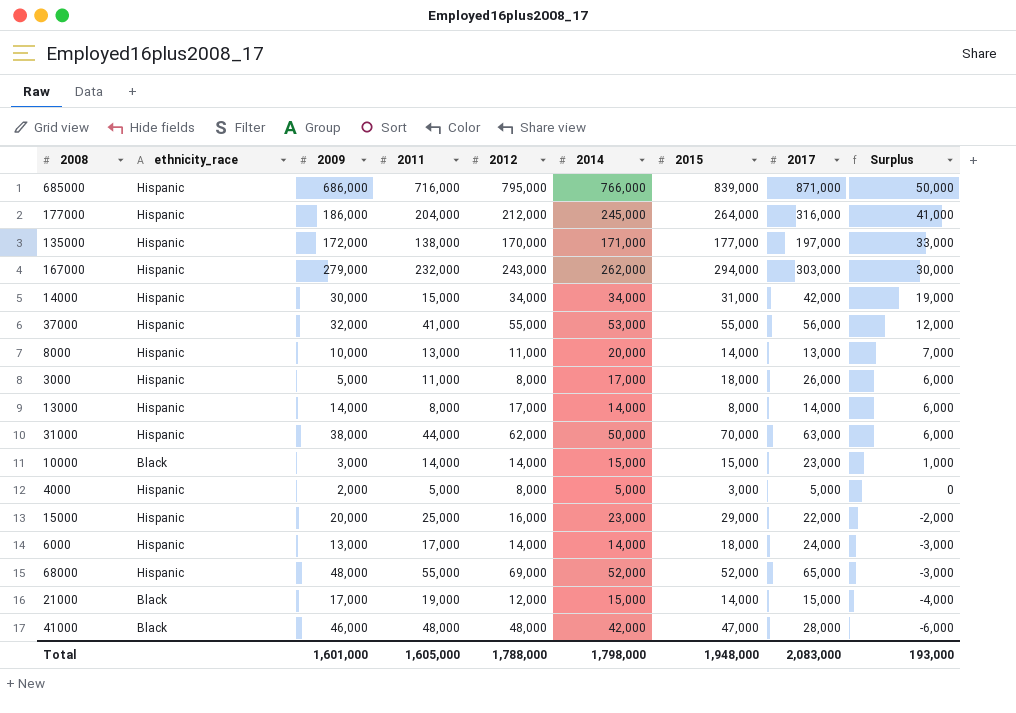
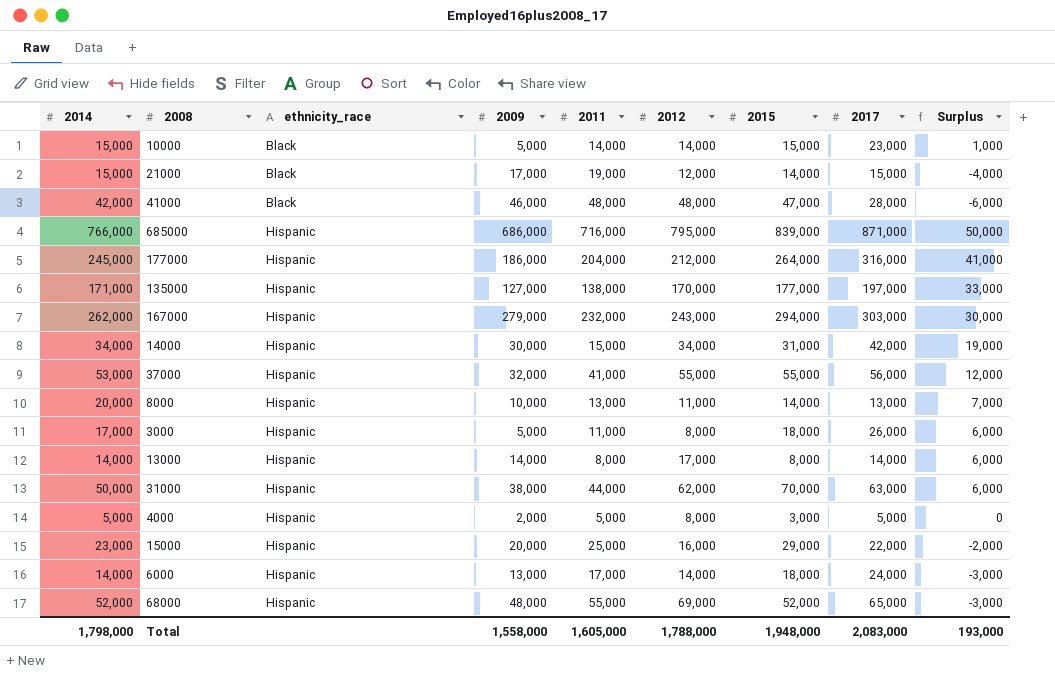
row order: Surplus descending -> ethnicity_race ascending
column 2014 | position: 6 -> 1
10000 | 2009: 3,000 -> 5,000
135000 | 2009: 172,000 -> 127,000
Total | 2009: 1,601,000 -> 1,558,000

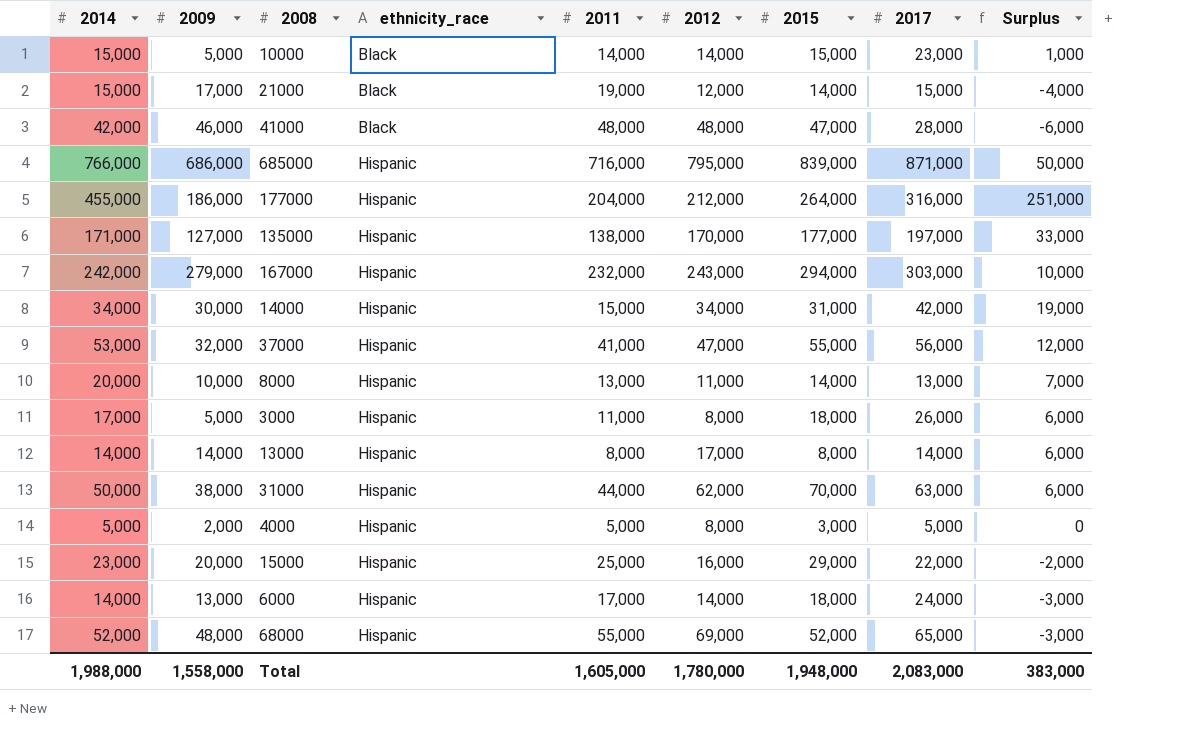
column 2009 | position: 4 -> 2
177000 | 2014: 245,000 -> 455,000
177000 | Surplus: 41,000 -> 251,000
167000 | 2014: 262,000 -> 242,000
167000 | Surplus: 30,000 -> 10,000
37000 | 2012: 55,000 -> 47,000
Total | 2014: 1,798,000 -> 1,988,000
Total | 2012: 1,788,000 -> 1,780,000
Total | Surplus: 193,000 -> 383,000

